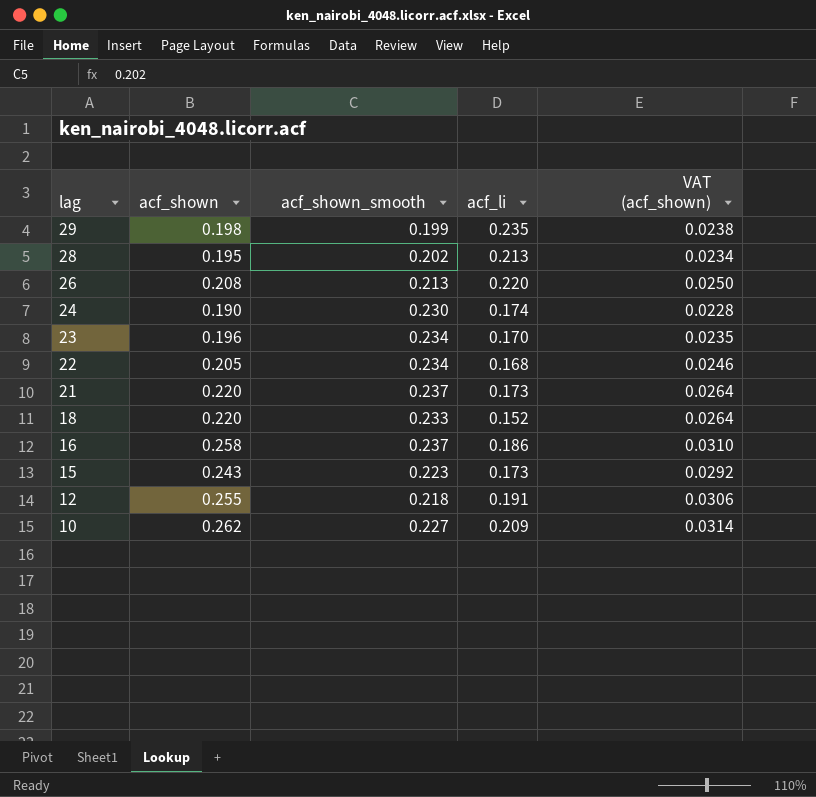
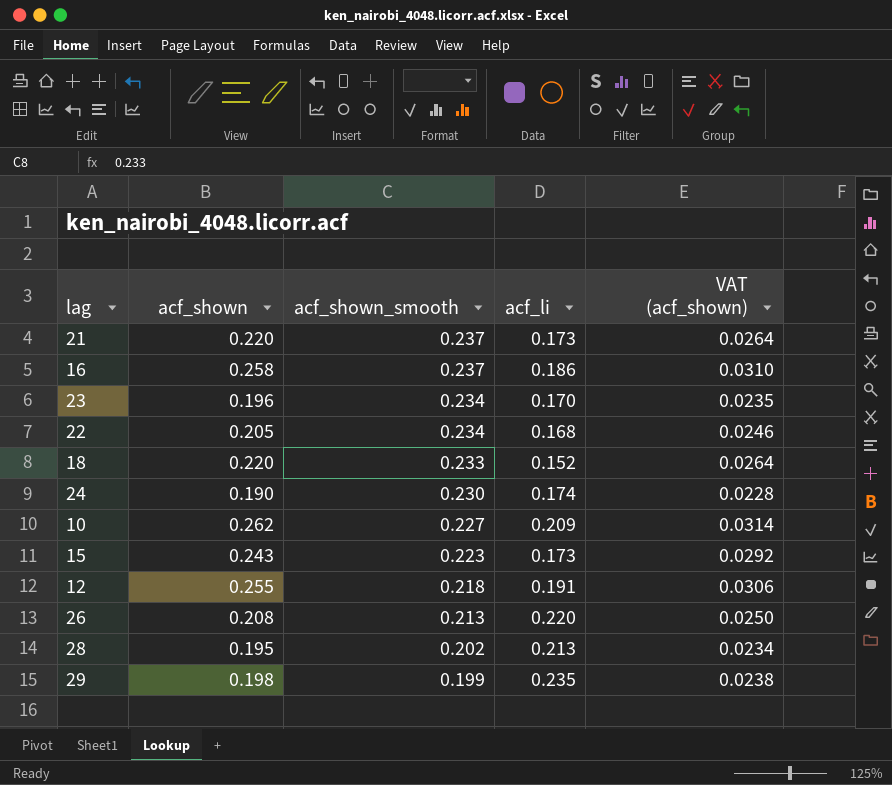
row order: lag descending -> acf_shown_smooth descending

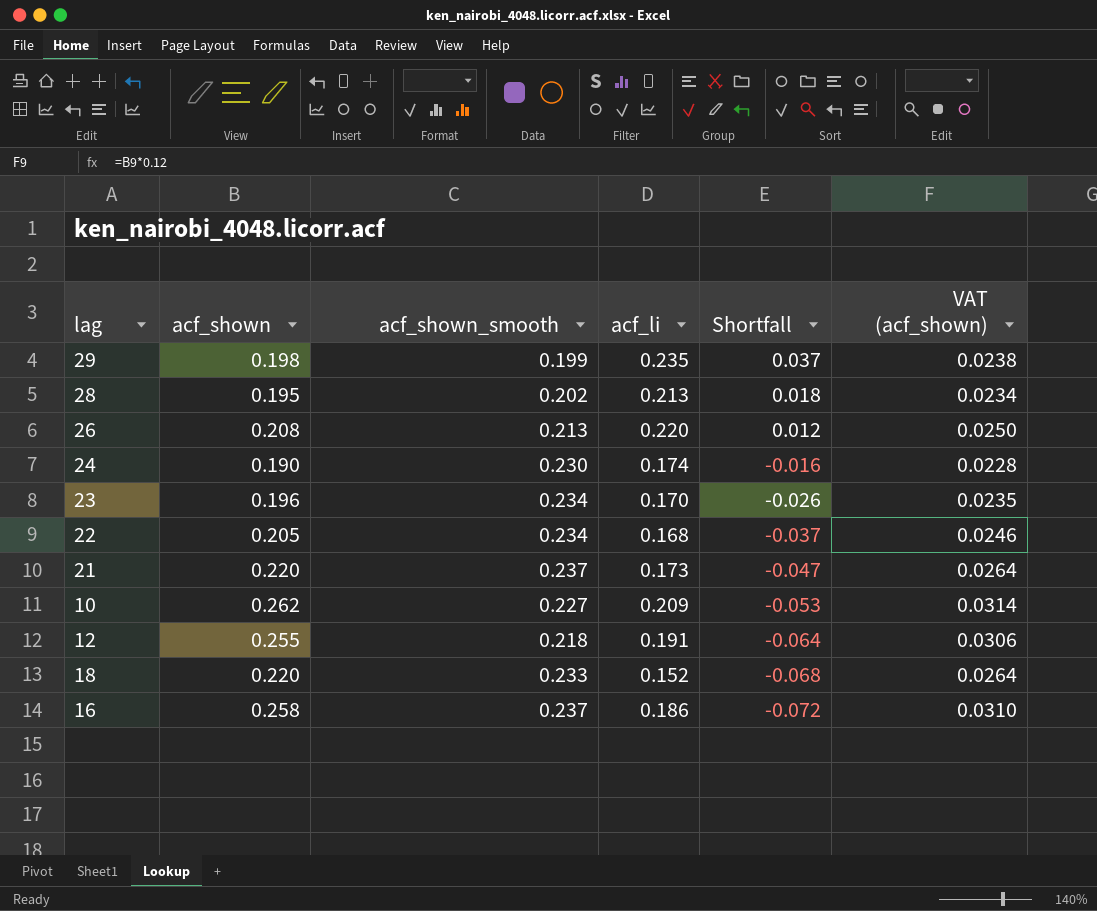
row order: acf_shown_smooth descending -> Shortfall descending
column Shortfall | formula: none -> [acf_li] - [acf_shown]
row 15: 0.243 | 0.223 | 0.173 | 0.0292 -> none

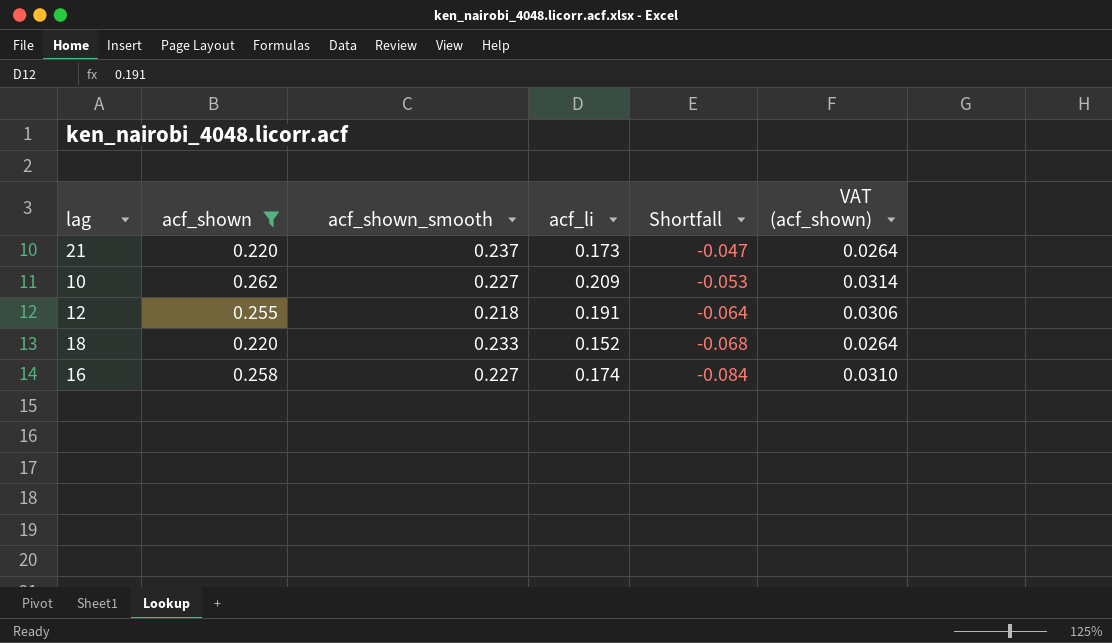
filter: none -> acf_shown >= 0.220
16 | acf_shown_smooth: 0.237 -> 0.227
16 | acf_li: 0.186 -> 0.174
16 | Shortfall: -0.072 -> -0.084

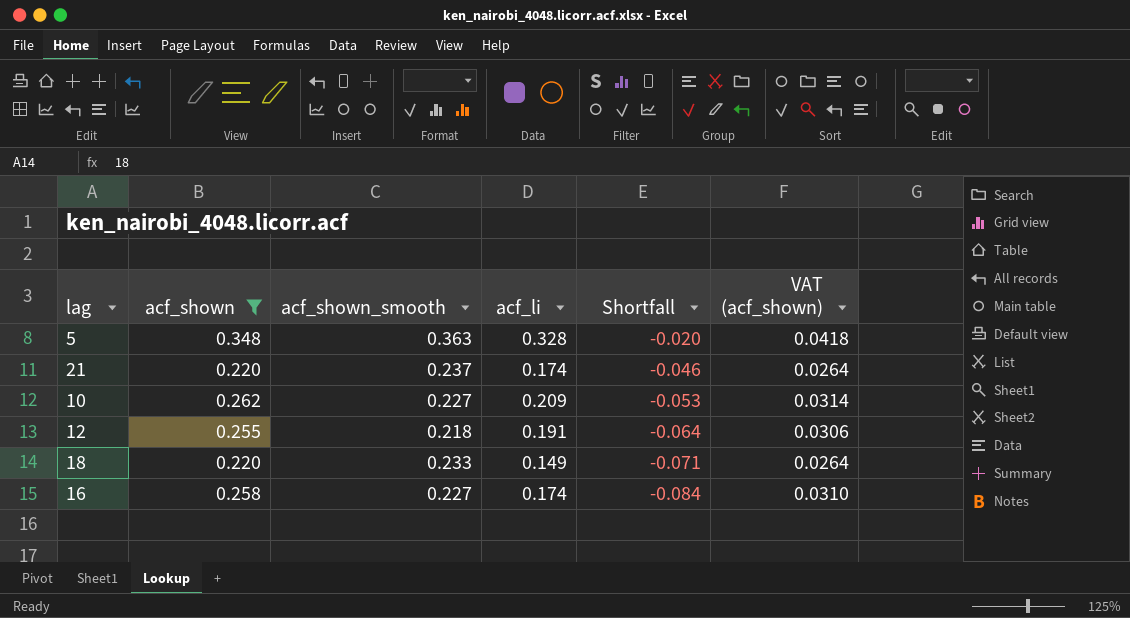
row 5: none -> 0.348 | 0.363 | 0.328 | -0.020 | 0.0418
21 | acf_li: 0.173 -> 0.174
21 | Shortfall: -0.047 -> -0.046
18 | acf_li: 0.152 -> 0.149
18 | Shortfall: -0.068 -> -0.071

